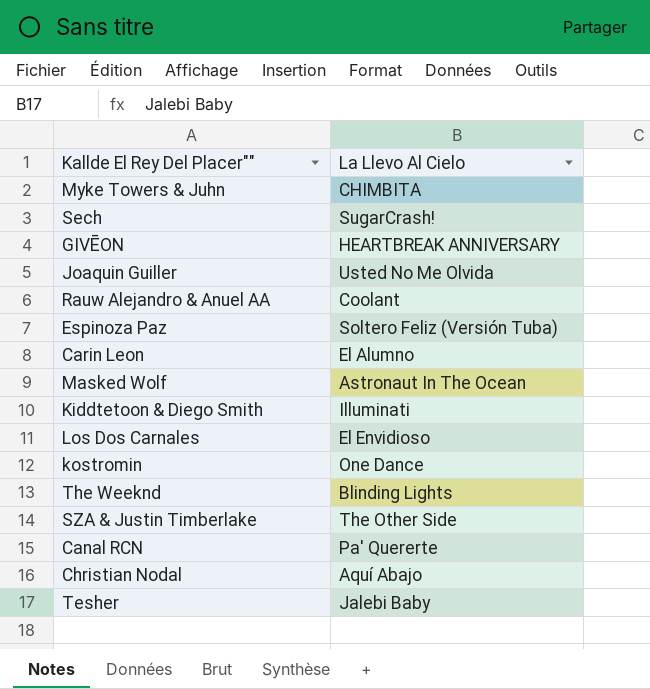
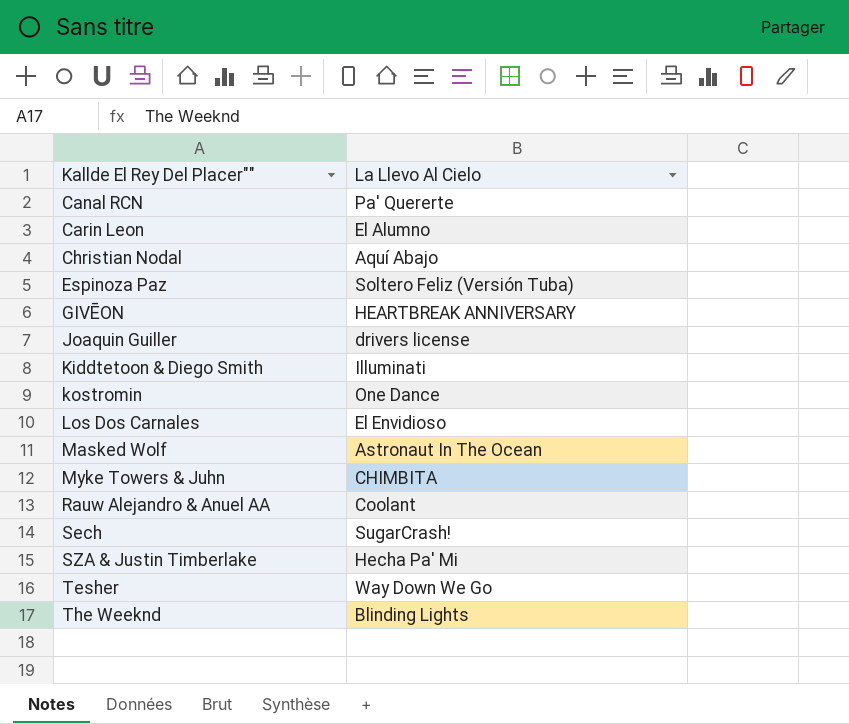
row order: none -> Kallde El Rey Del Placer"" ascending
Joaquin Guiller | La Llevo Al Cielo: Usted No Me Olvida -> drivers license
SZA & Justin Timberlake | La Llevo Al Cielo: The Other Side -> Hecha Pa' Mi
Tesher | La Llevo Al Cielo: Jalebi Baby -> Way Down We Go

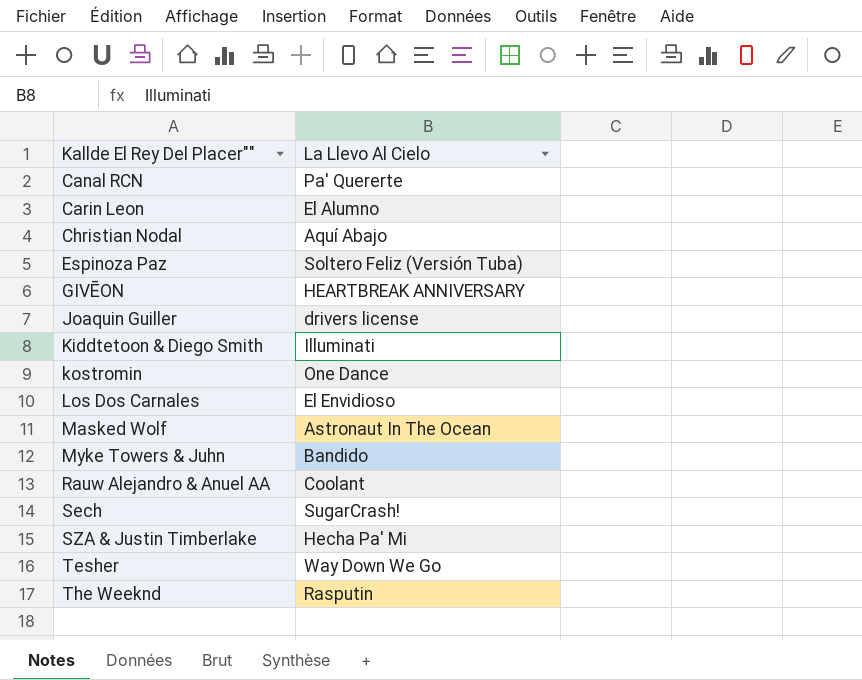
Myke Towers & Juhn | La Llevo Al Cielo: CHIMBITA -> Bandido
The Weeknd | La Llevo Al Cielo: Blinding Lights -> Rasputin

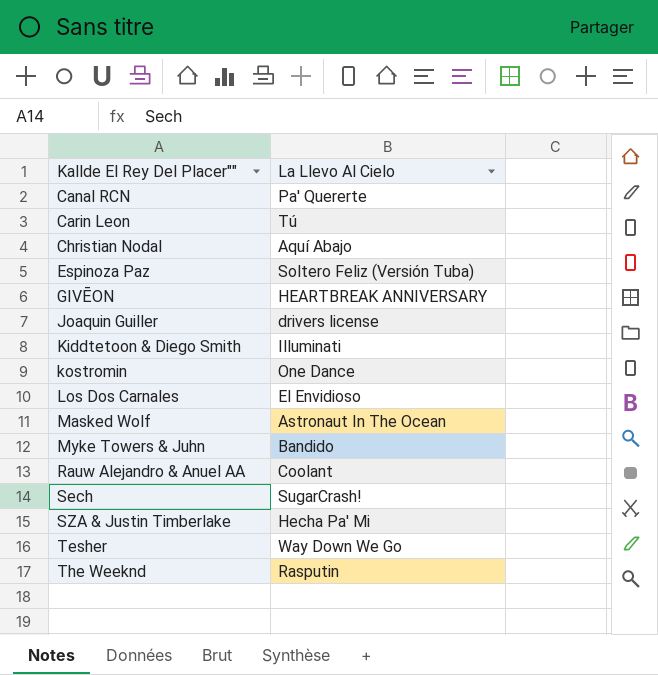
Carin Leon | La Llevo Al Cielo: El Alumno -> Tú

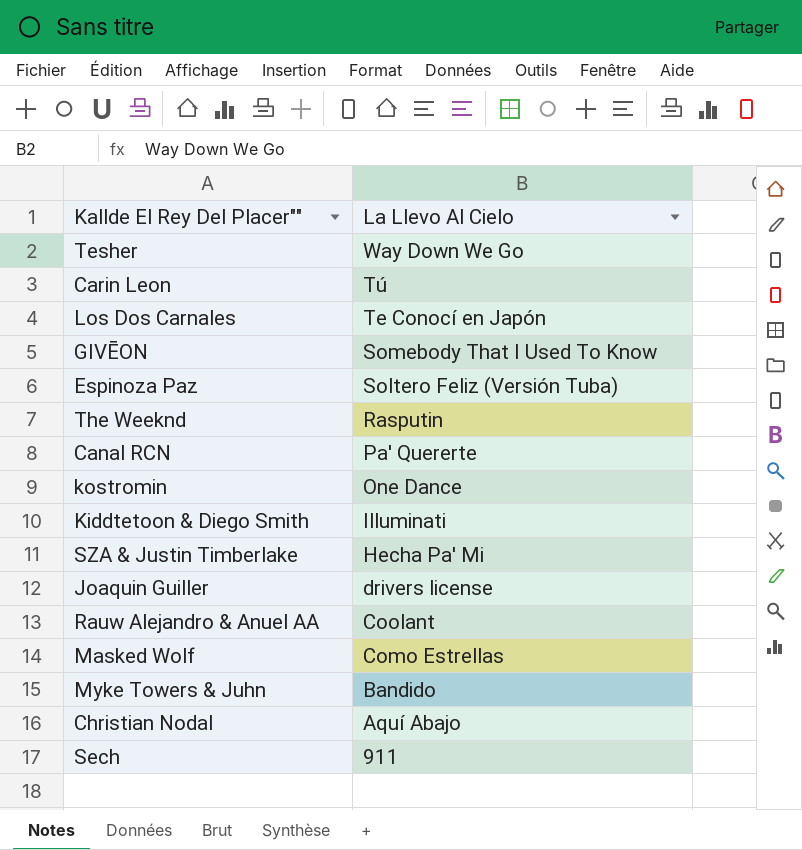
row order: Kallde El Rey Del Placer"" ascending -> La Llevo Al Cielo descending
Los Dos Carnales | La Llevo Al Cielo: El Envidioso -> Te Conocí en Japón
GIVĒON | La Llevo Al Cielo: HEARTBREAK ANNIVERSARY -> Somebody That I Used To Know
Masked Wolf | La Llevo Al Cielo: Astronaut In The Ocean -> Como Estrellas
Sech | La Llevo Al Cielo: SugarCrash! -> 911

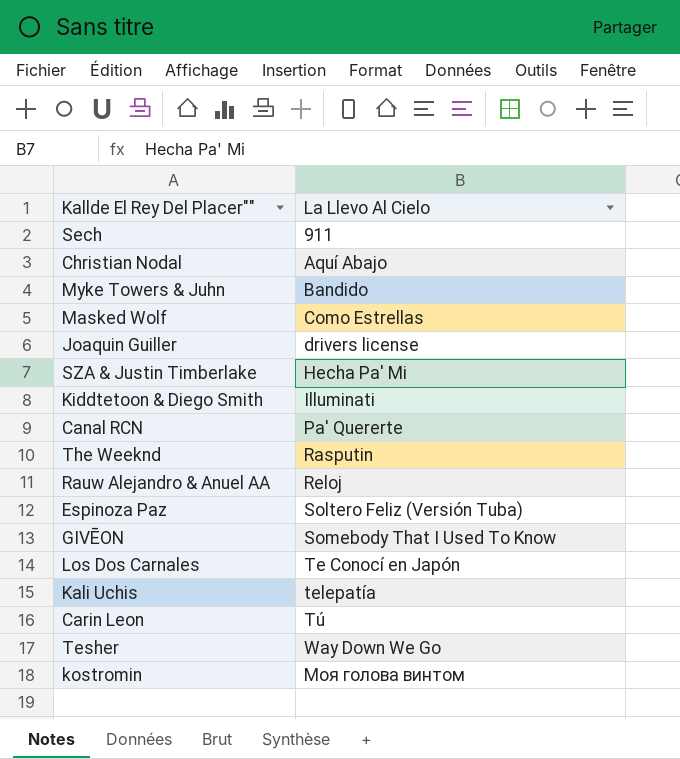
row order: La Llevo Al Cielo descending -> La Llevo Al Cielo ascending
Rauw Alejandro & Anuel AA | La Llevo Al Cielo: Coolant -> Reloj
row Kali Uchis: none -> telepatía
kostromin | La Llevo Al Cielo: One Dance -> Моя голова винтом

